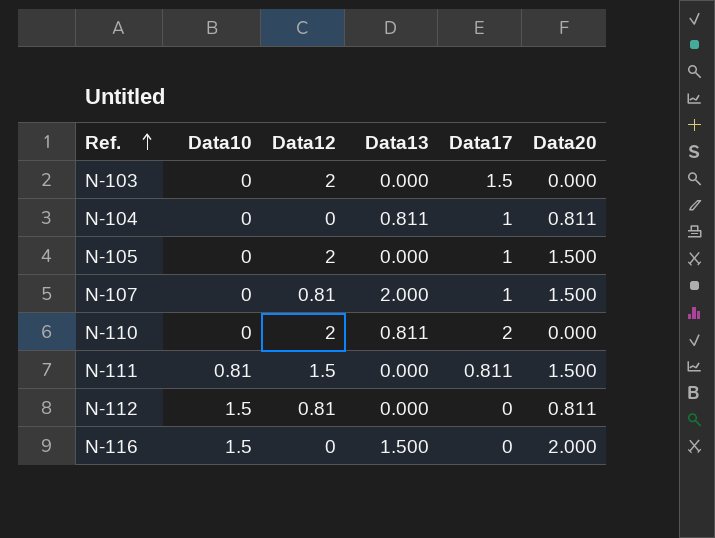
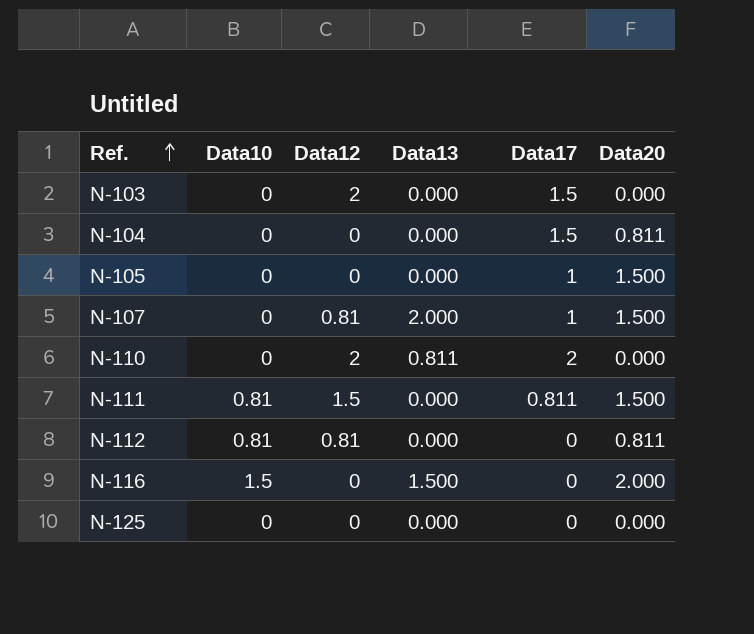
N-104 | Data13: 0.811 -> 0.000
N-104 | Data17: 1 -> 1.5
N-105 | Data12: 2 -> 0
N-112 | Data10: 1.5 -> 0.81
row N-125: none -> 0 | 0 | 0.000 | 0 | 0.000

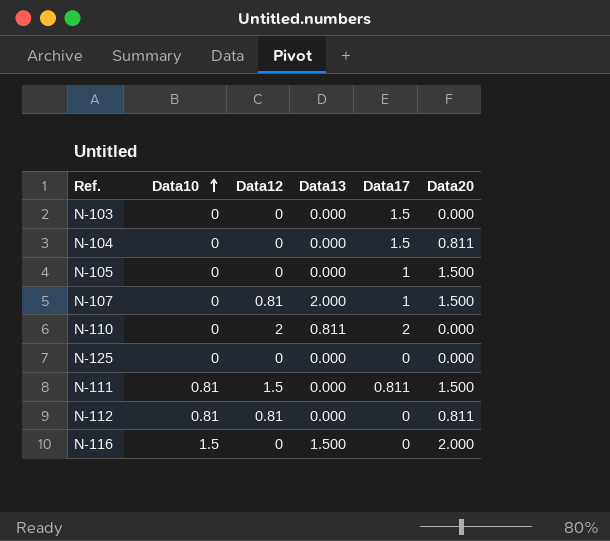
row order: Ref. ascending -> Data10 ascending
N-103 | Data12: 2 -> 0

